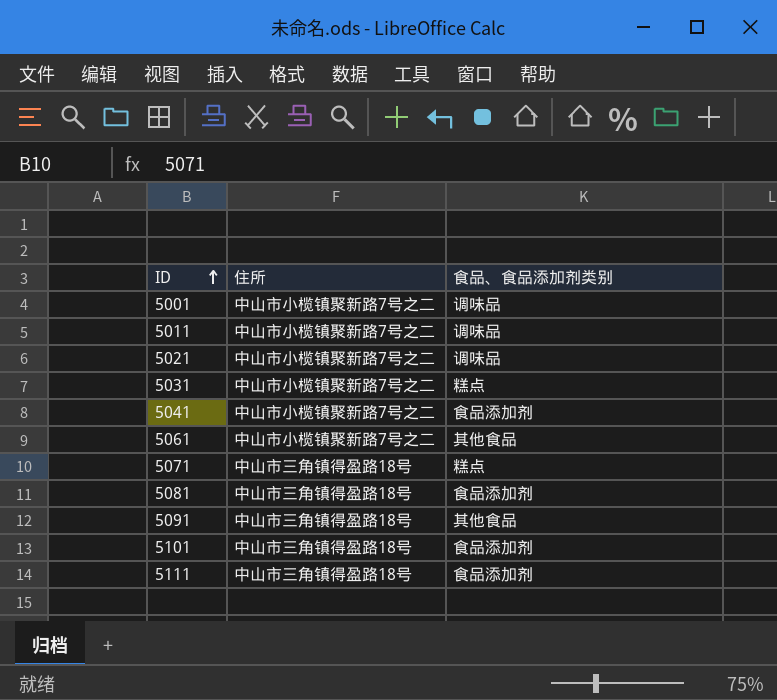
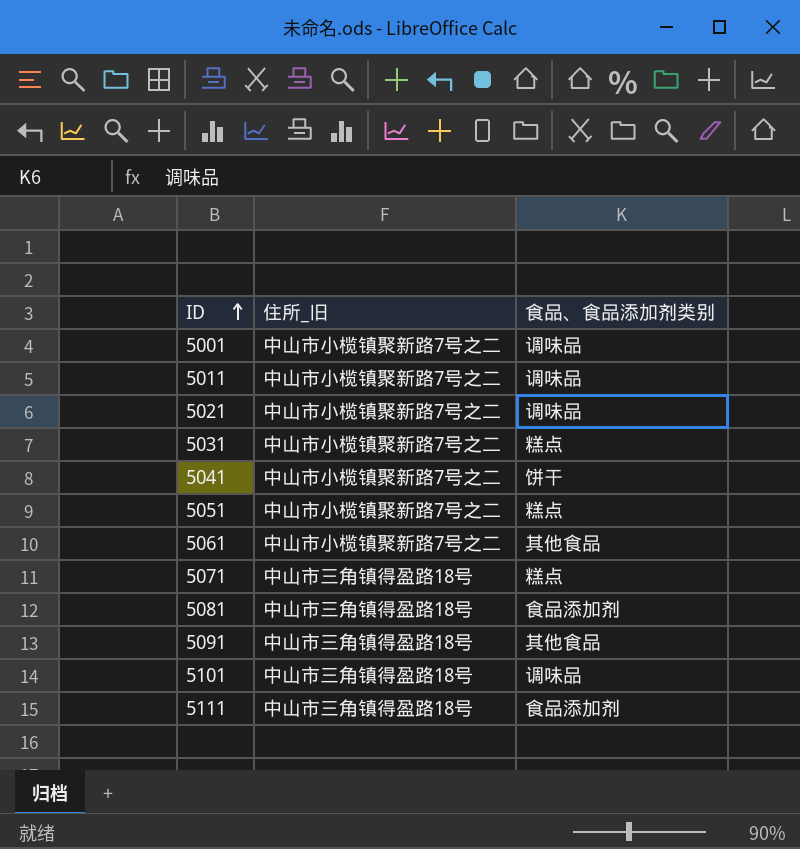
column name: 住所 -> 住所_旧
5041 | 食品、食品添加剂类别: 食品添加剂 -> 饼干
row 5051: none -> 中山市小榄镇聚新路7号之二 | 糕点
5101 | 食品、食品添加剂类别: 食品添加剂 -> 调味品

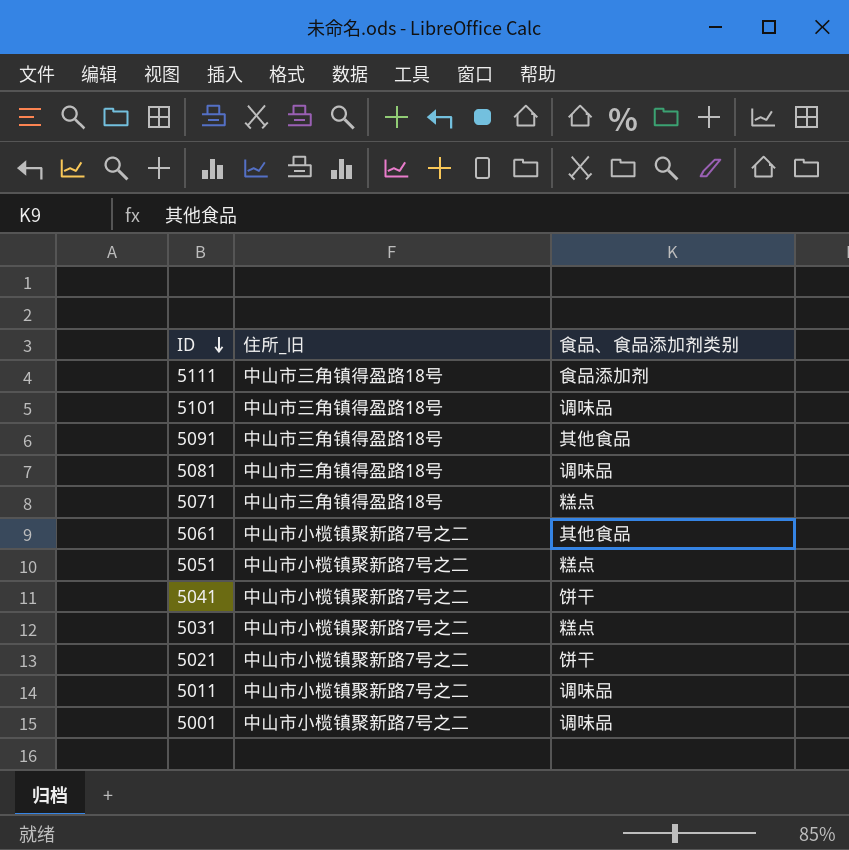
row order: ID ascending -> ID descending
5081 | 食品、食品添加剂类别: 食品添加剂 -> 调味品
5021 | 食品、食品添加剂类别: 调味品 -> 饼干

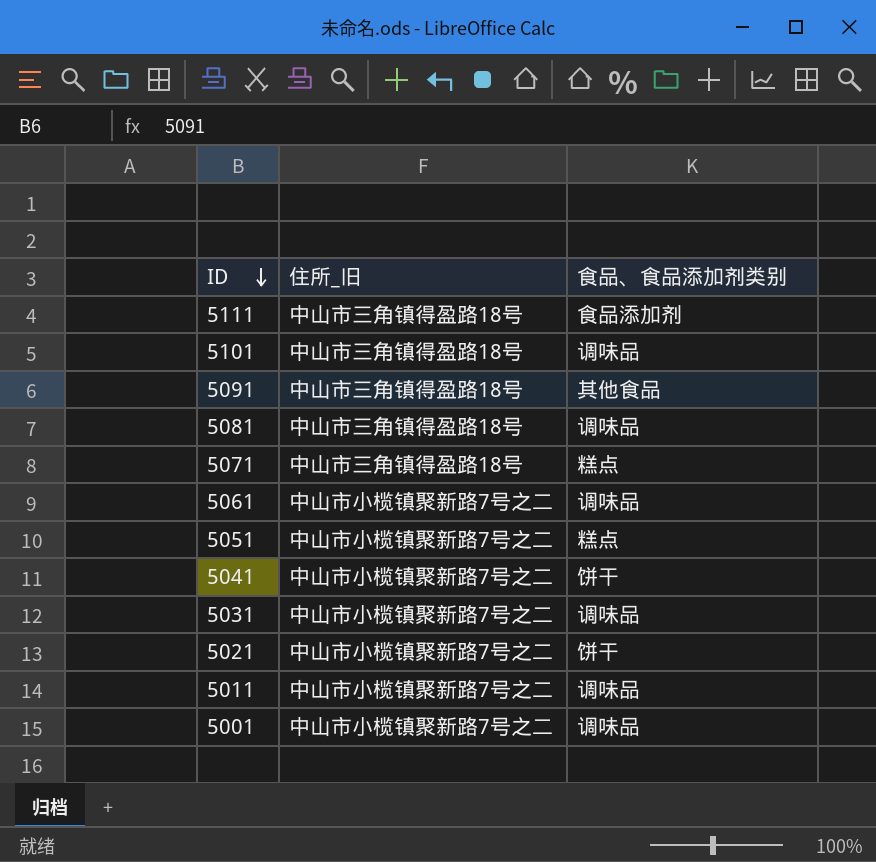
5061 | 食品、食品添加剂类别: 其他食品 -> 调味品
5031 | 食品、食品添加剂类别: 糕点 -> 调味品

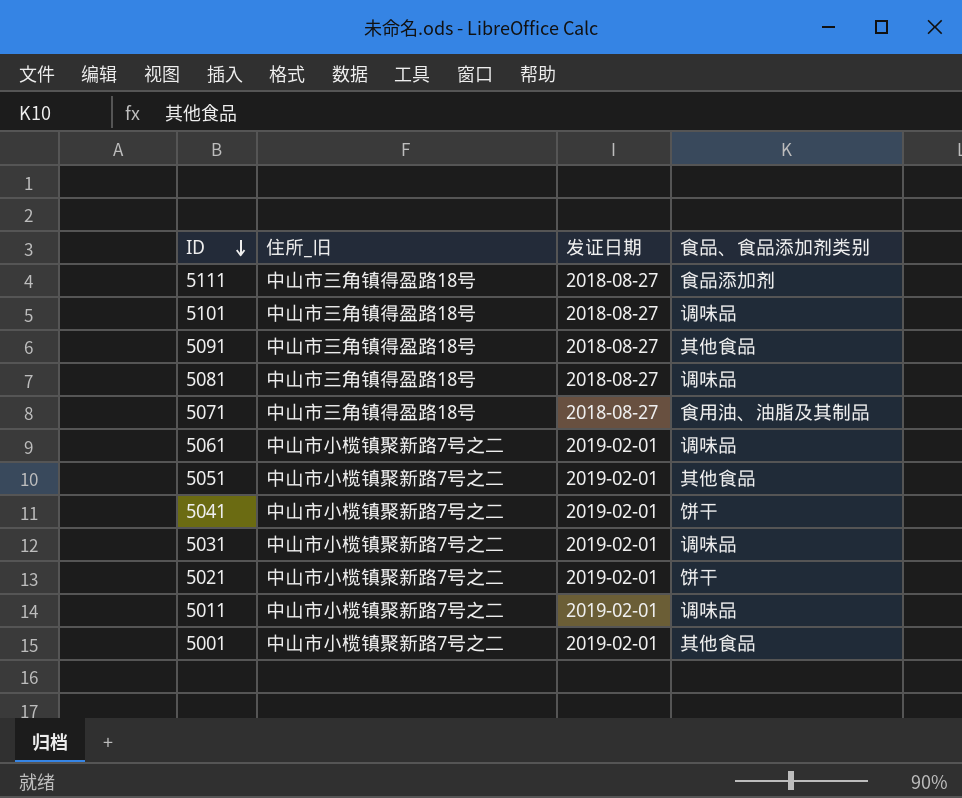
column 发证日期 | position: none -> 3
5071 | 食品、食品添加剂类别: 糕点 -> 食用油、油脂及其制品
5051 | 食品、食品添加剂类别: 糕点 -> 其他食品
5001 | 食品、食品添加剂类别: 调味品 -> 其他食品

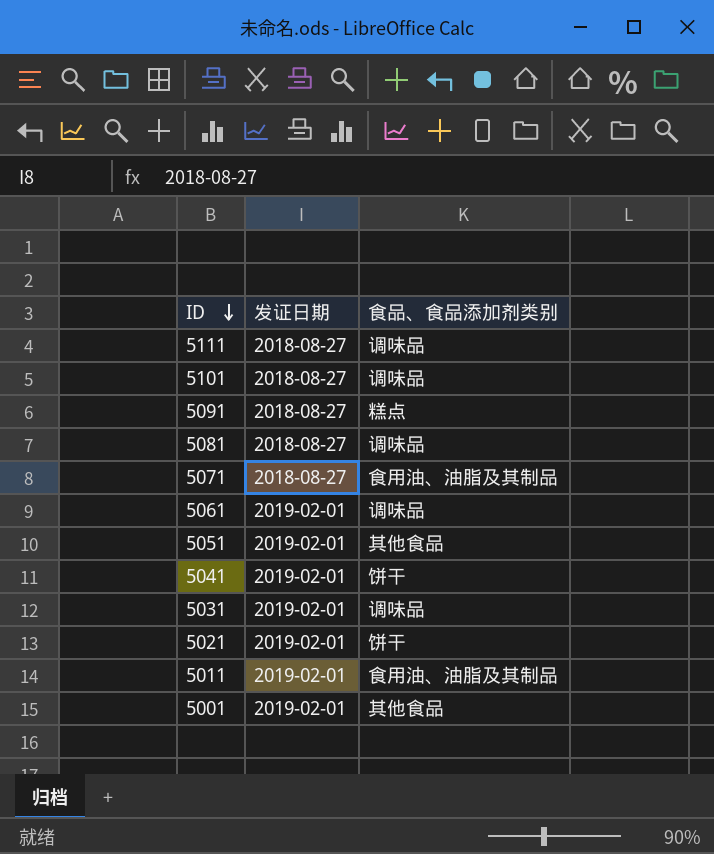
column 住所_旧 | position: 2 -> none
5111 | 食品、食品添加剂类别: 食品添加剂 -> 调味品
5091 | 食品、食品添加剂类别: 其他食品 -> 糕点
5011 | 食品、食品添加剂类别: 调味品 -> 食用油、油脂及其制品

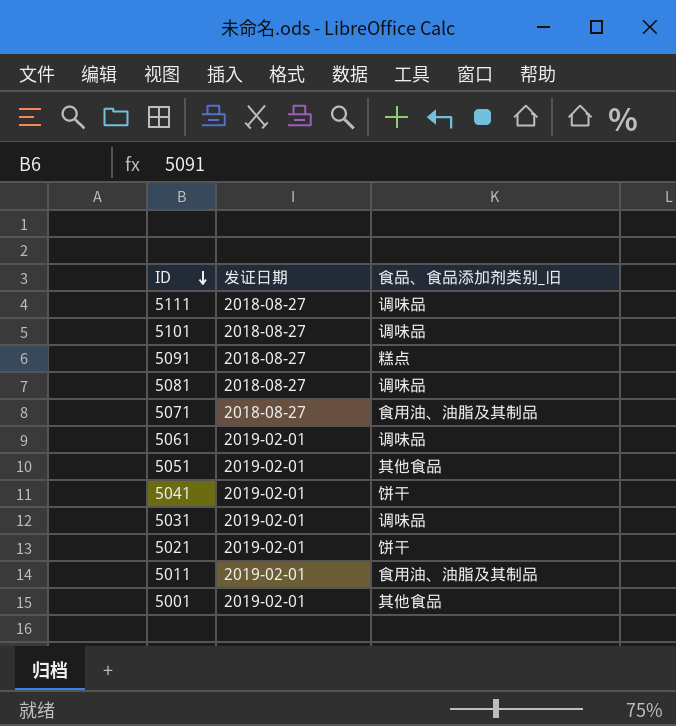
column name: 食品、食品添加剂类别 -> 食品、食品添加剂类别_旧

